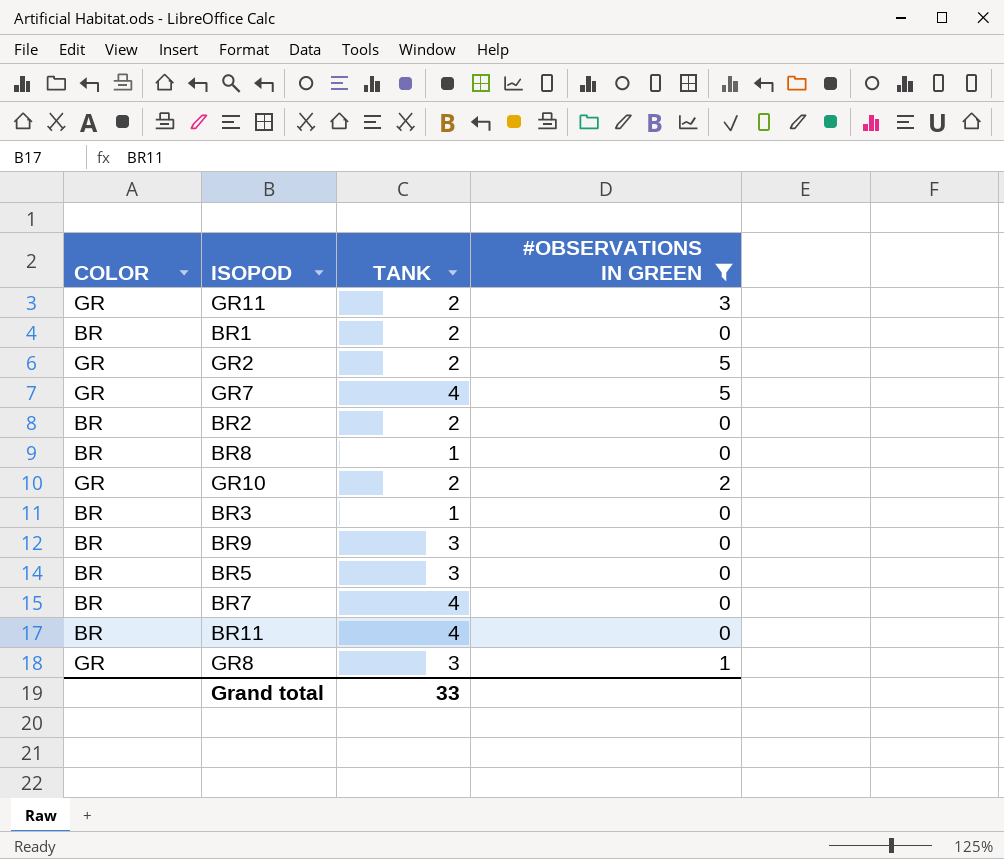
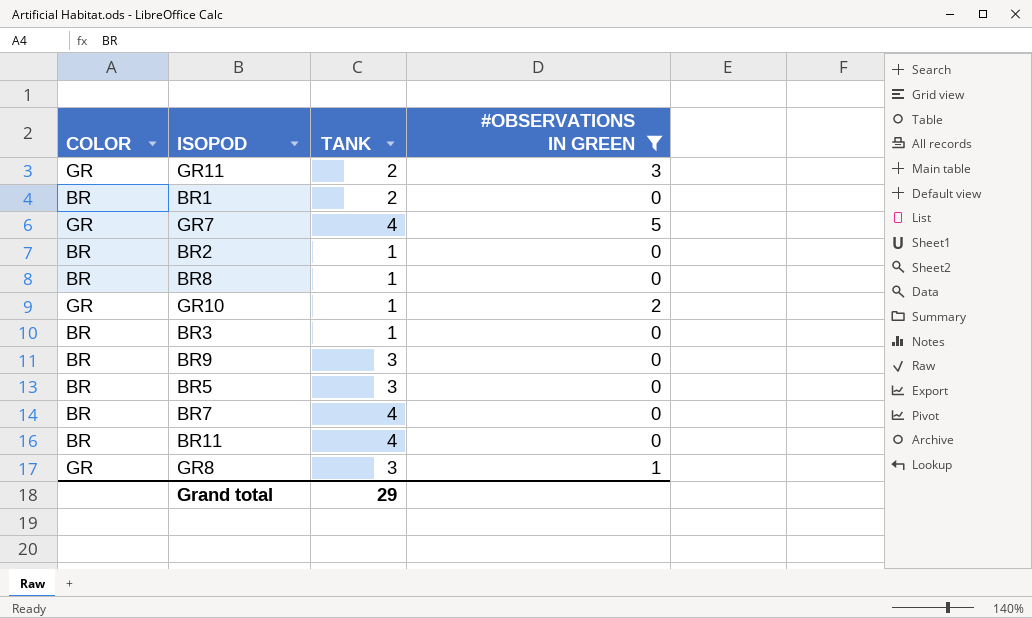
row GR2: GR | 2 | 5 -> none
BR2 | TANK: 2 -> 1
GR10 | TANK: 2 -> 1
Grand total | TANK: 33 -> 29

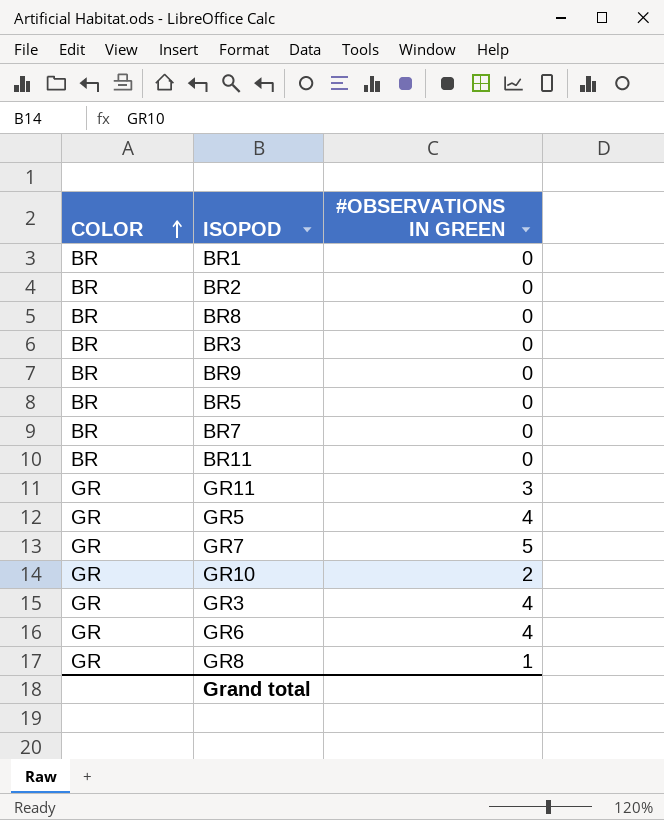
filter: #OBSERVATIONS IN GREEN != 4 -> none
row order: none -> COLOR ascending
column TANK | position: 3 -> none

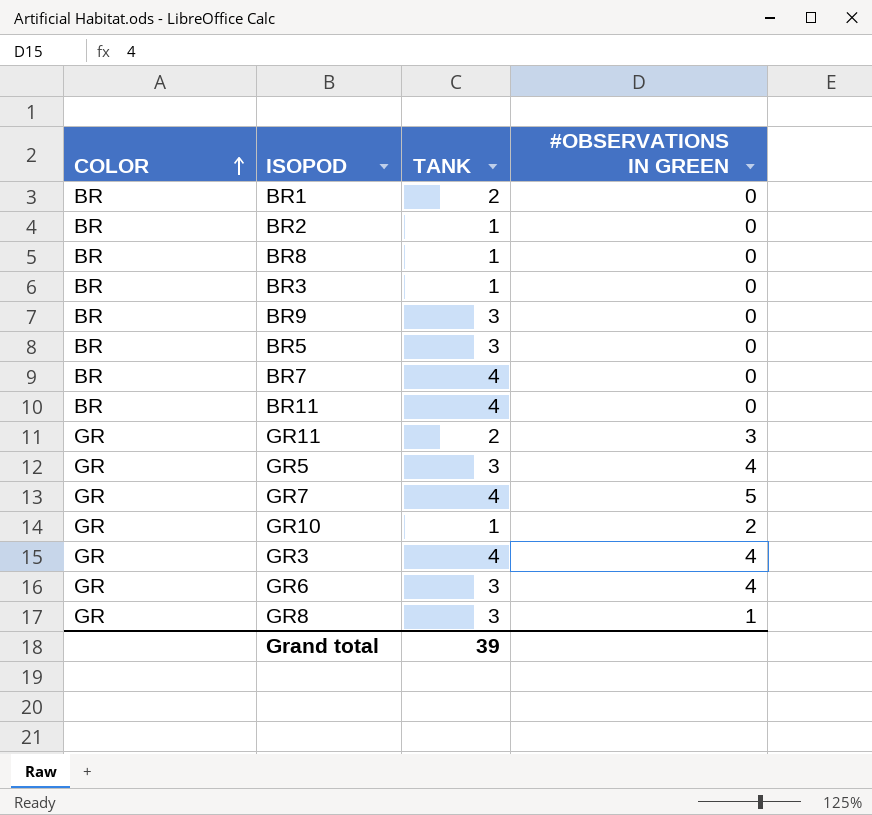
column TANK | position: none -> 3

